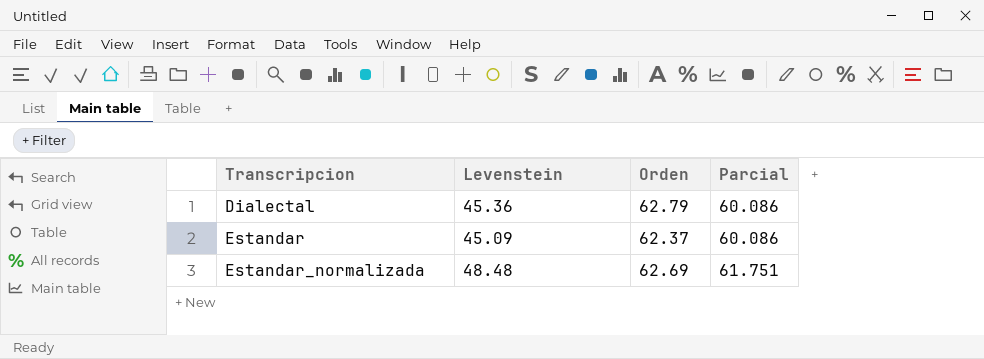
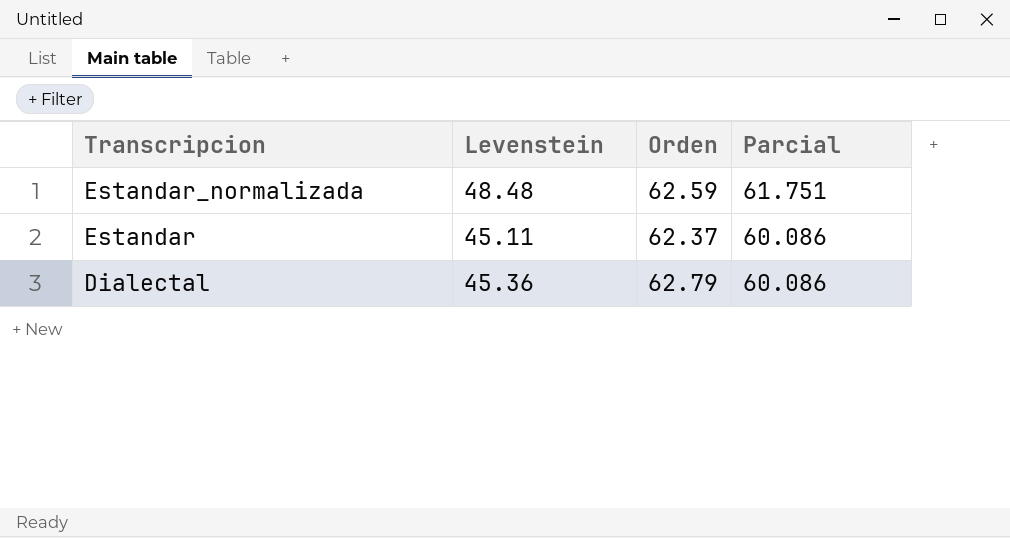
row order: Transcripcion ascending -> Transcripcion descending
Estandar_normalizada | Orden: 62.69 -> 62.59
Estandar | Levenstein: 45.09 -> 45.11

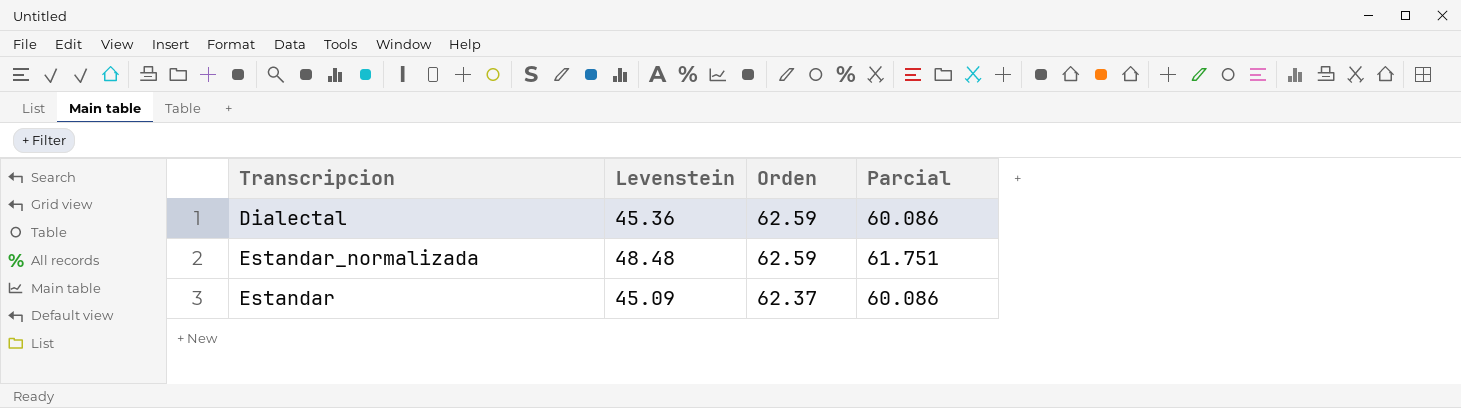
row order: Transcripcion descending -> Orden descending
Dialectal | Orden: 62.79 -> 62.59
Estandar | Levenstein: 45.11 -> 45.09

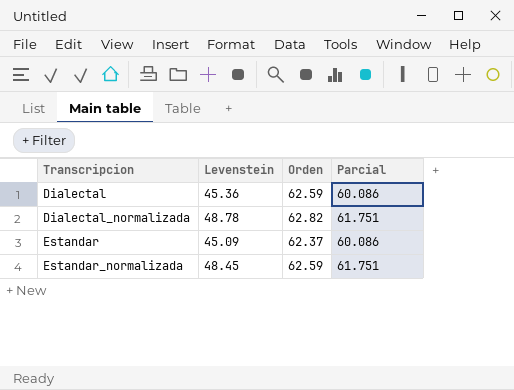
row order: Orden descending -> Transcripcion ascending
row Dialectal_normalizada: none -> 48.78 | 62.82 | 61.751
Estandar_normalizada | Levenstein: 48.48 -> 48.45

